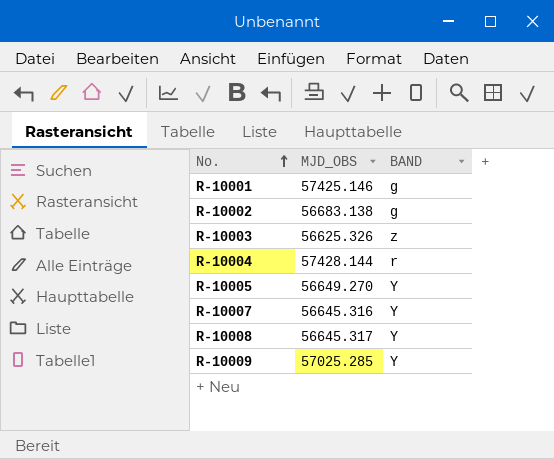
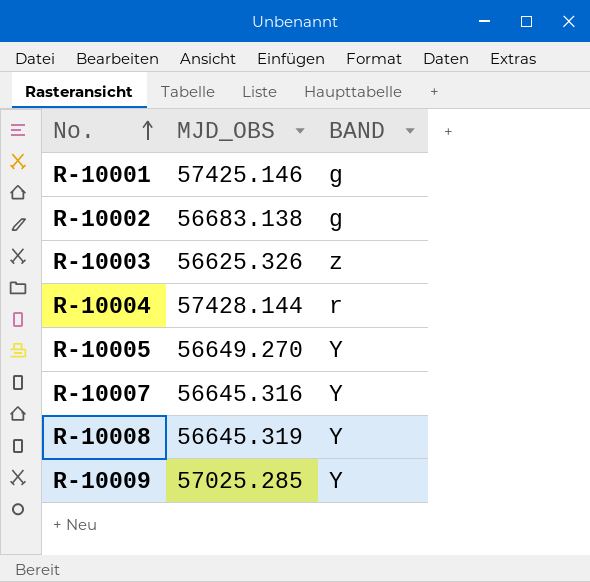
R-10008 | MJD_OBS: 56645.317 -> 56645.319

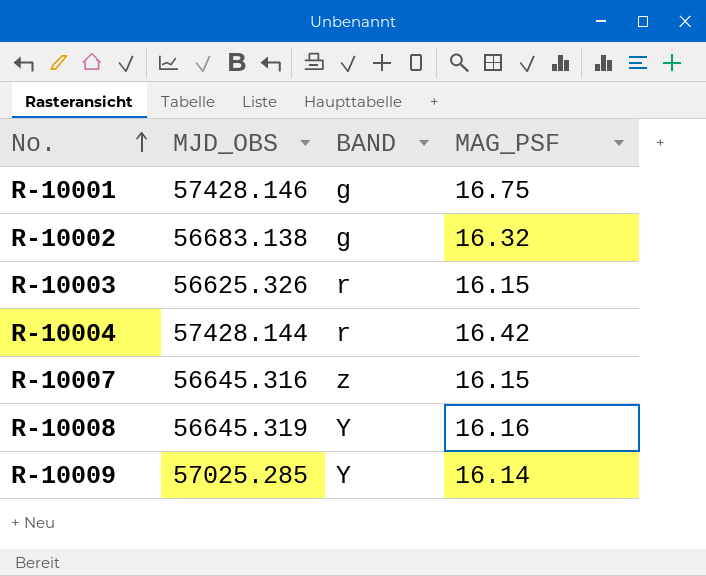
column MAG_PSF | position: none -> 4
row R-10005: 56649.270 | Y -> none
R-10001 | MJD_OBS: 57425.146 -> 57428.146
R-10003 | BAND: z -> r
R-10007 | BAND: Y -> z

